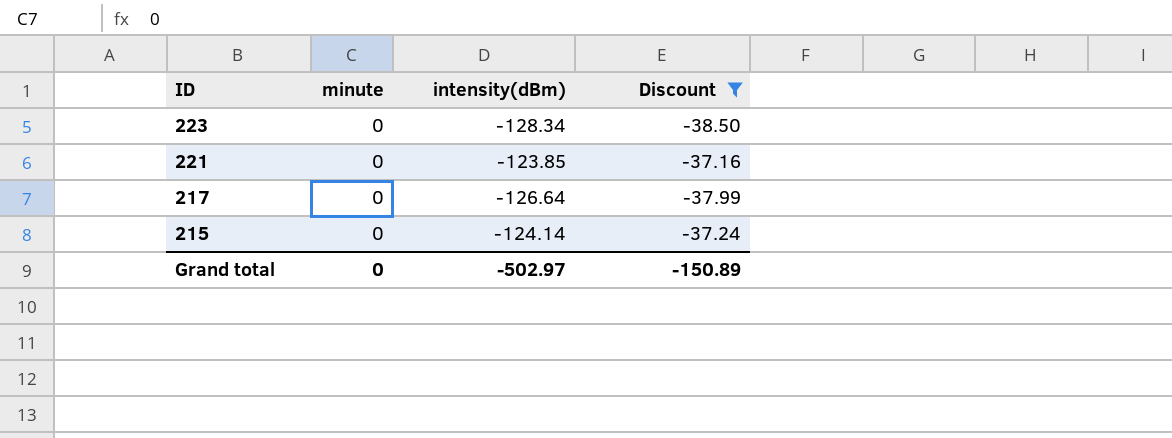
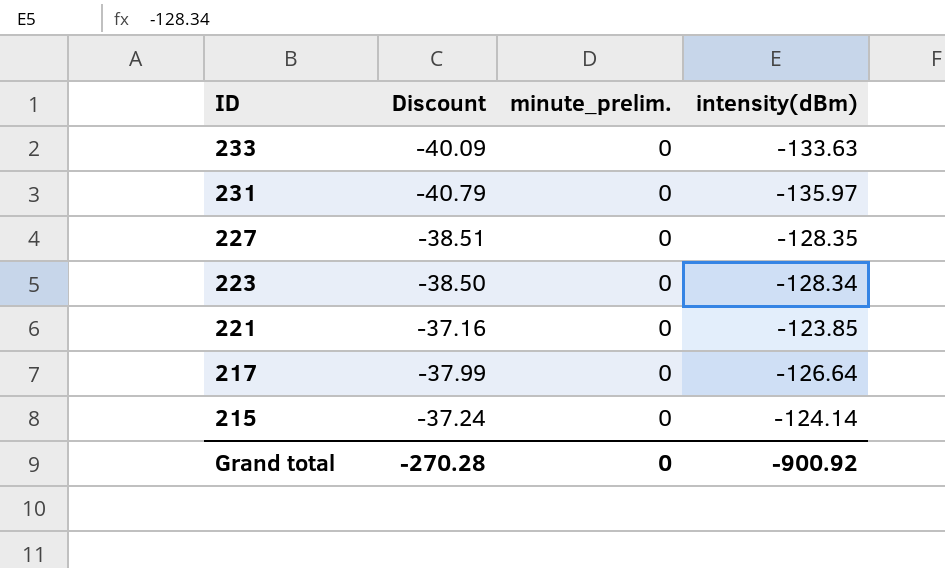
filter: Discount >= -38.50 -> none
column Discount | position: 4 -> 2
column name: minute -> minute_prelim.
Grand total | Discount: -150.89 -> -270.28
Grand total | intensity(dBm): -502.97 -> -900.92

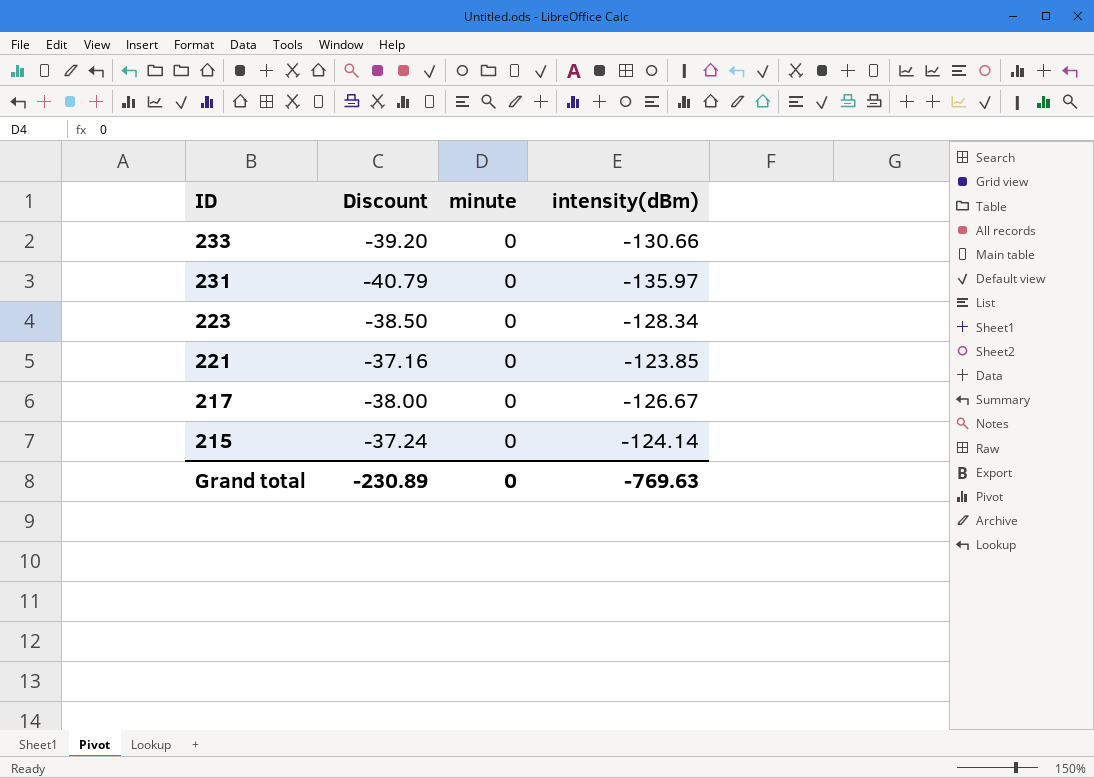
column name: minute_prelim. -> minute
row 227: -38.51 | 0 | -128.35 -> none
233 | Discount: -40.09 -> -39.20
233 | intensity(dBm): -133.63 -> -130.66
217 | Discount: -37.99 -> -38.00
217 | intensity(dBm): -126.64 -> -126.67
Grand total | Discount: -270.28 -> -230.89
Grand total | intensity(dBm): -900.92 -> -769.63

